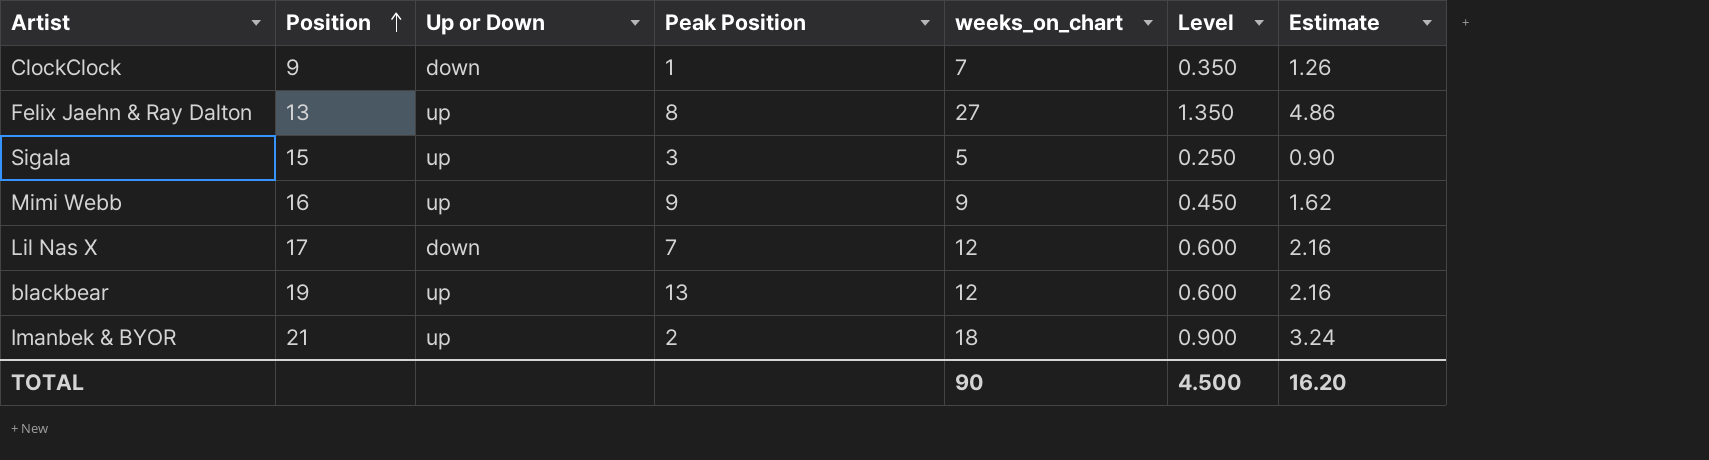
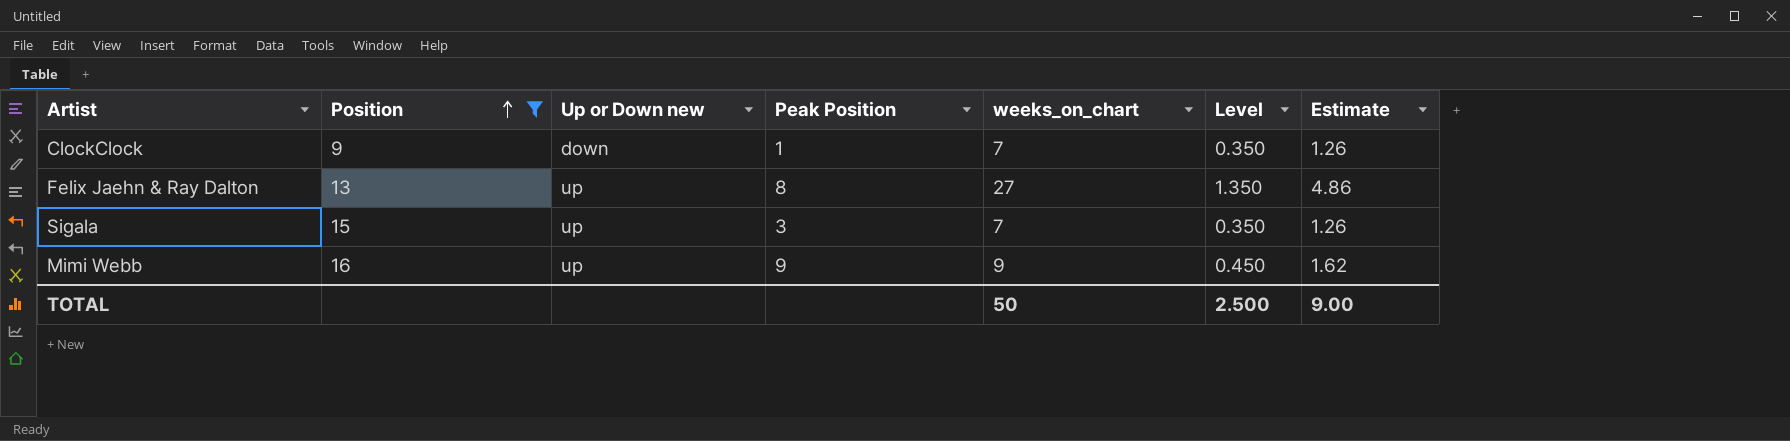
filter: none -> Position <= 16
column name: Up or Down -> Up or Down new
Sigala | weeks_on_chart: 5 -> 7
Sigala | Level: 0.250 -> 0.350
Sigala | Estimate: 0.90 -> 1.26
TOTAL | weeks_on_chart: 90 -> 50
TOTAL | Level: 4.500 -> 2.500
TOTAL | Estimate: 16.20 -> 9.00

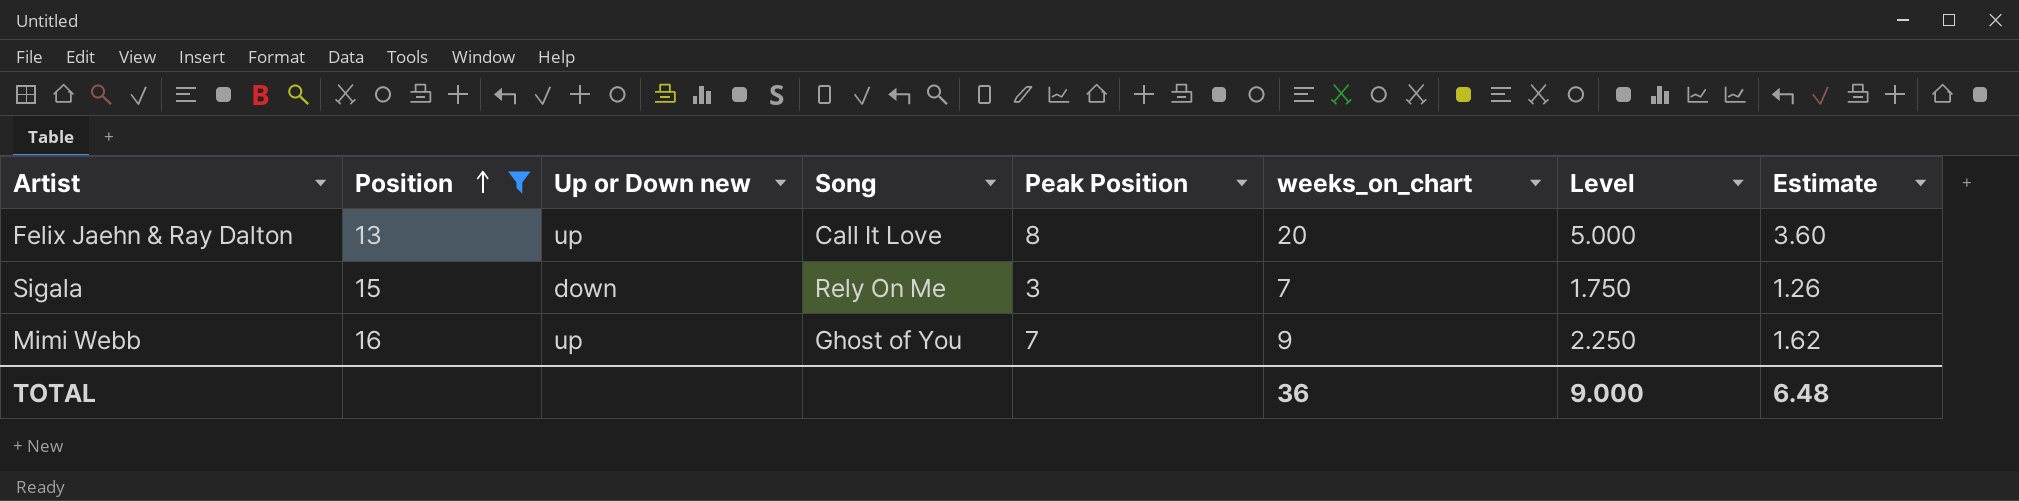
column Song | position: none -> 4
column Level | formula: [weeks_on_chart] * 0.05 -> [weeks_on_chart] * 0.25
row ClockClock: 9 | down | 1 | 7 | 0.350 | 1.26 -> none
Felix Jaehn & Ray Dalton | weeks_on_chart: 27 -> 20
Felix Jaehn & Ray Dalton | Estimate: 4.86 -> 3.60
Sigala | Up or Down new: up -> down
Mimi Webb | Peak Position: 9 -> 7
TOTAL | weeks_on_chart: 50 -> 36
TOTAL | Level: 2.500 -> 9.000
TOTAL | Estimate: 9.00 -> 6.48

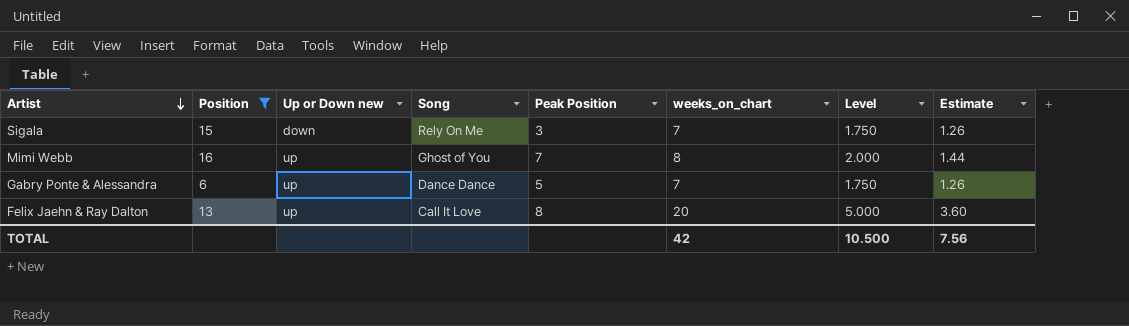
row order: Position ascending -> Artist descending
Mimi Webb | weeks_on_chart: 9 -> 8
Mimi Webb | Level: 2.250 -> 2.000
Mimi Webb | Estimate: 1.62 -> 1.44
row Gabry Ponte & Alessandra: none -> 6 | up | Dance Dance | 5 | 7 | 1.750 | 1.26
TOTAL | weeks_on_chart: 36 -> 42
TOTAL | Level: 9.000 -> 10.500
TOTAL | Estimate: 6.48 -> 7.56

